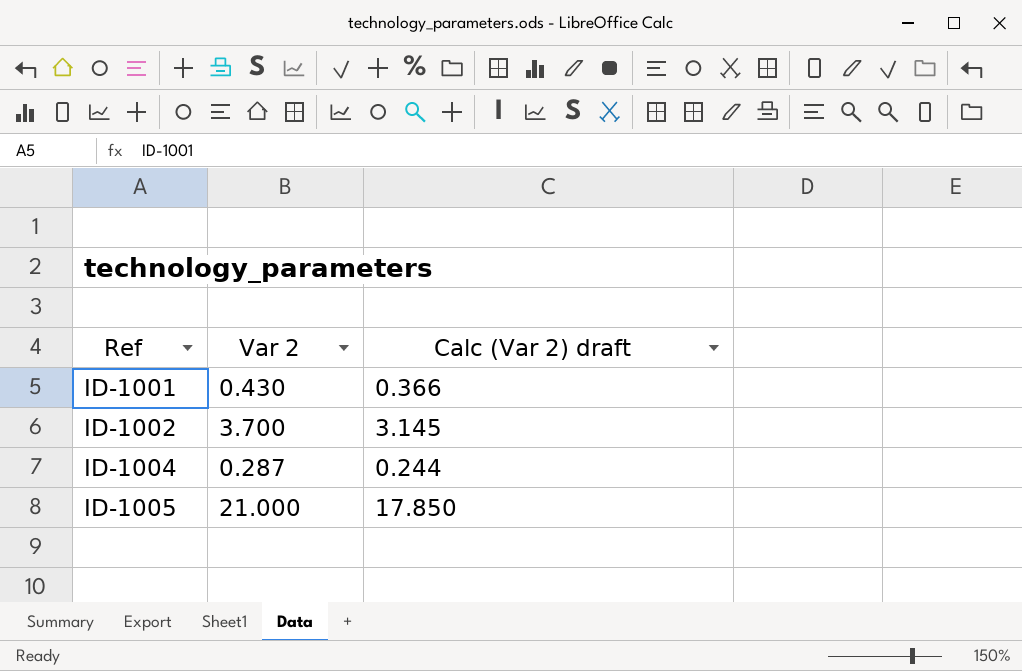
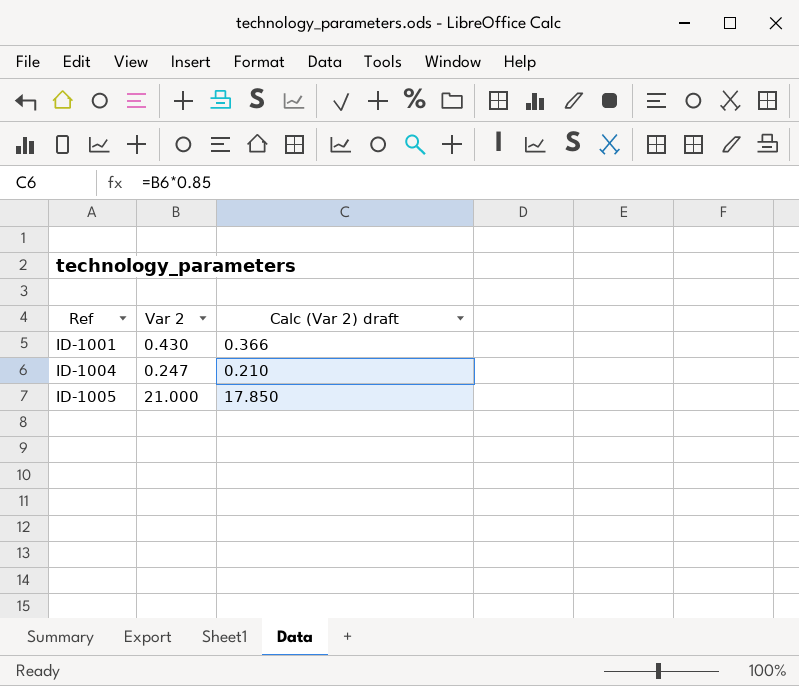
row ID-1002: 3.700 | 3.145 -> none
ID-1004 | Var 2: 0.287 -> 0.247
ID-1004 | Calc (Var 2) draft: 0.244 -> 0.210

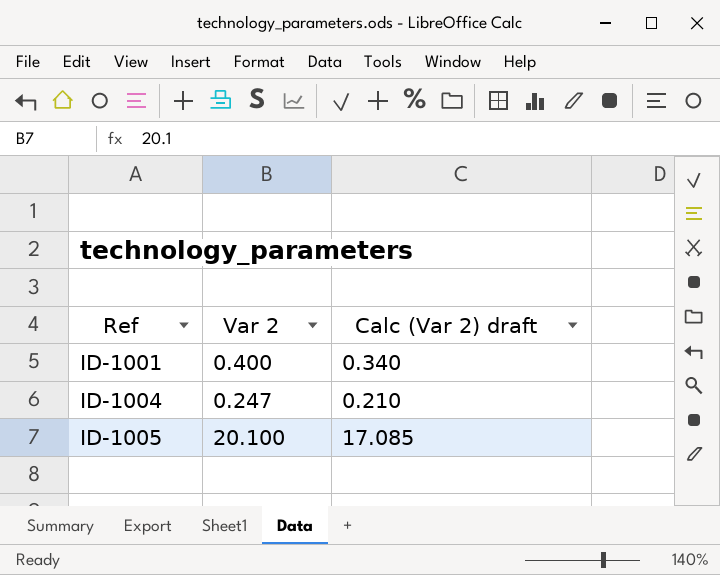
ID-1001 | Var 2: 0.430 -> 0.400
ID-1001 | Calc (Var 2) draft: 0.366 -> 0.340
ID-1005 | Var 2: 21.000 -> 20.100
ID-1005 | Calc (Var 2) draft: 17.850 -> 17.085

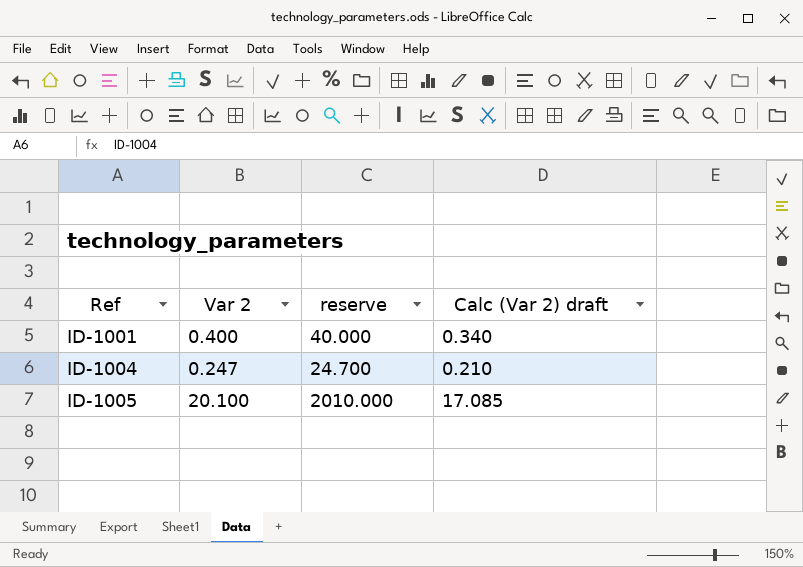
column reserve | formula: none -> [Var 2] * 100

